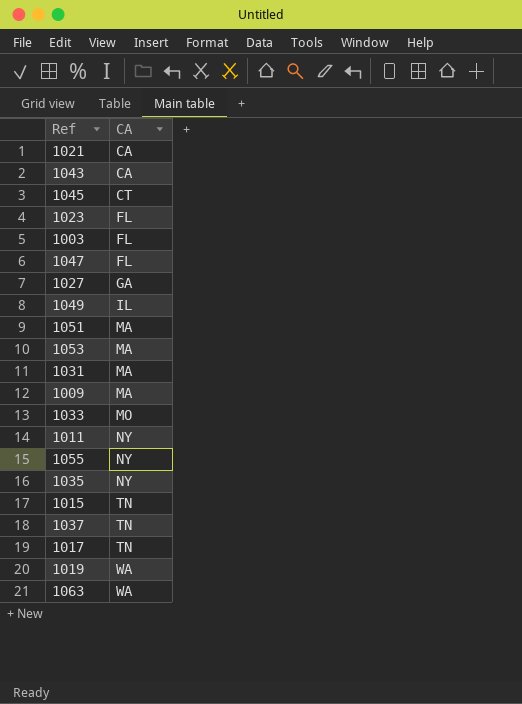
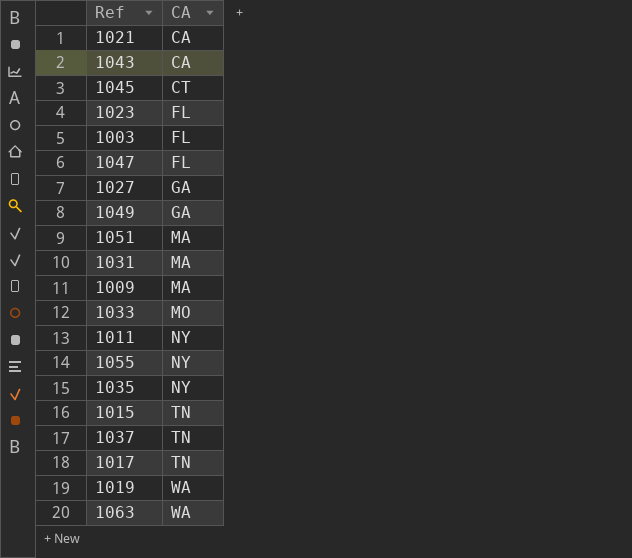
row 1053: MA -> none
1049 | CA: IL -> GA

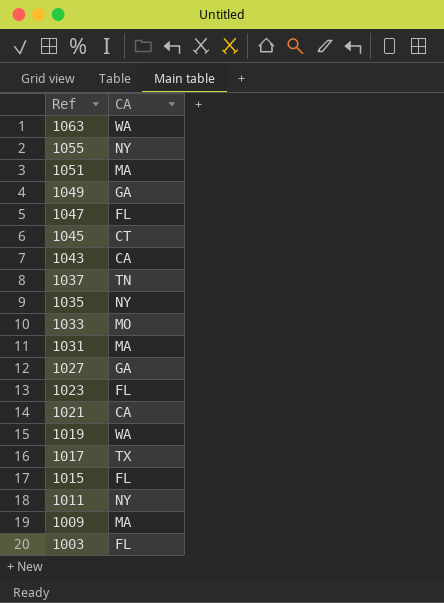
row order: CA ascending -> Ref descending
1017 | CA: TN -> TX
1015 | CA: TN -> FL

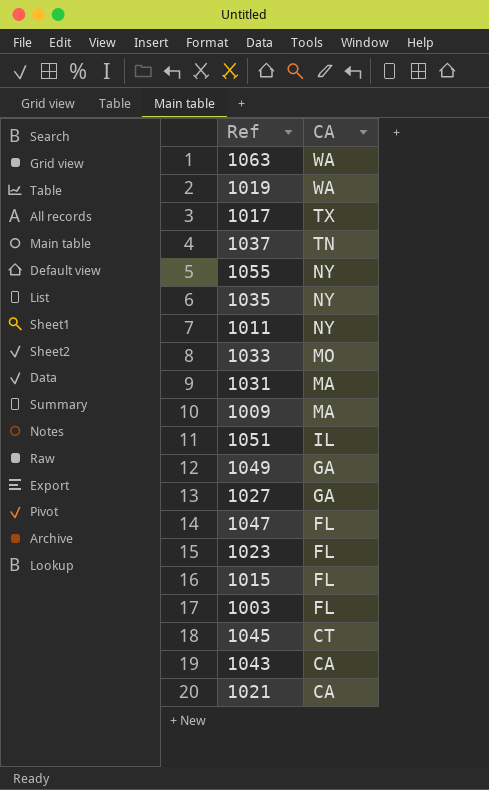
row order: Ref descending -> CA descending
1051 | CA: MA -> IL

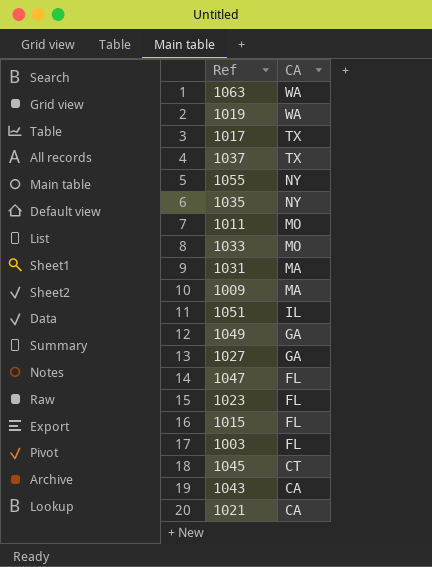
1037 | CA: TN -> TX
1011 | CA: NY -> MO

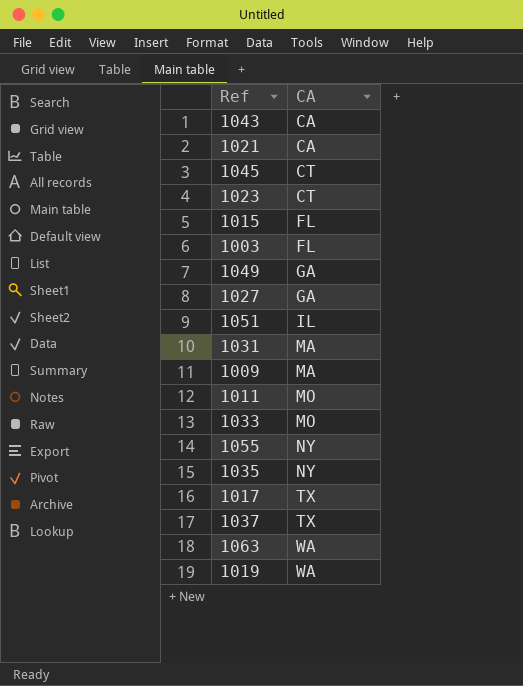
row order: CA descending -> CA ascending
row 1047: FL -> none
1023 | CA: FL -> CT

